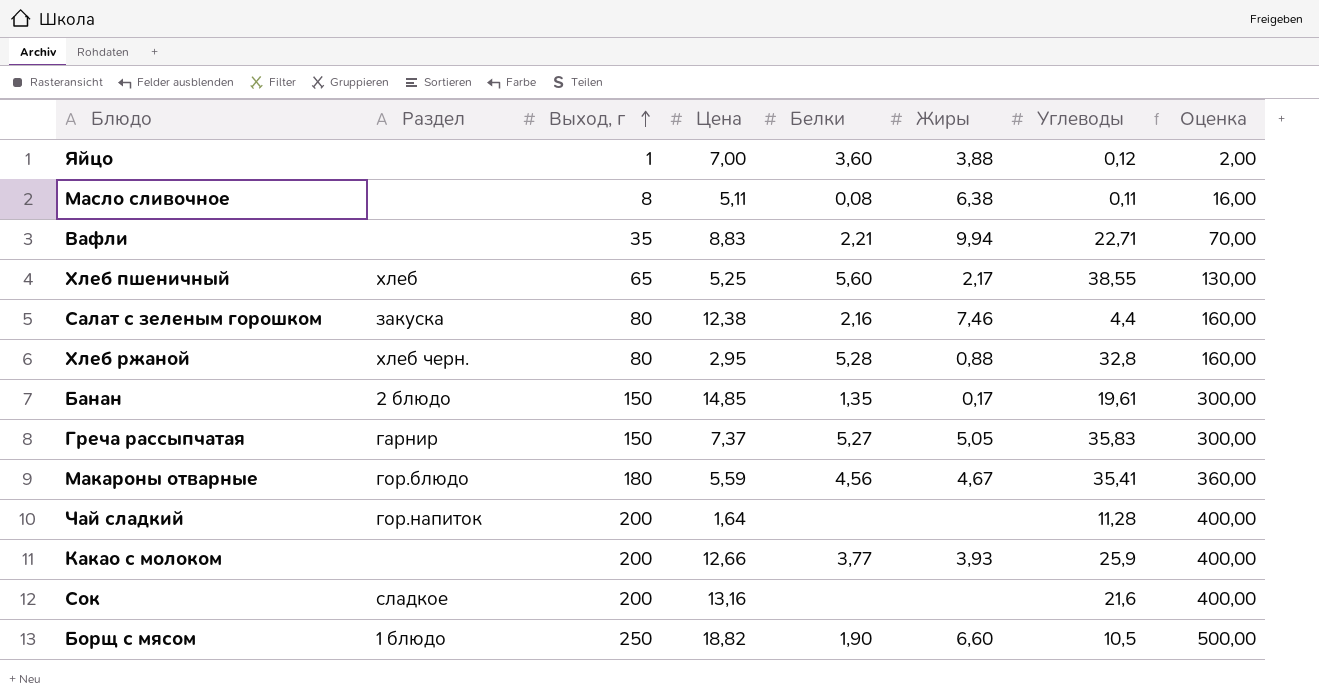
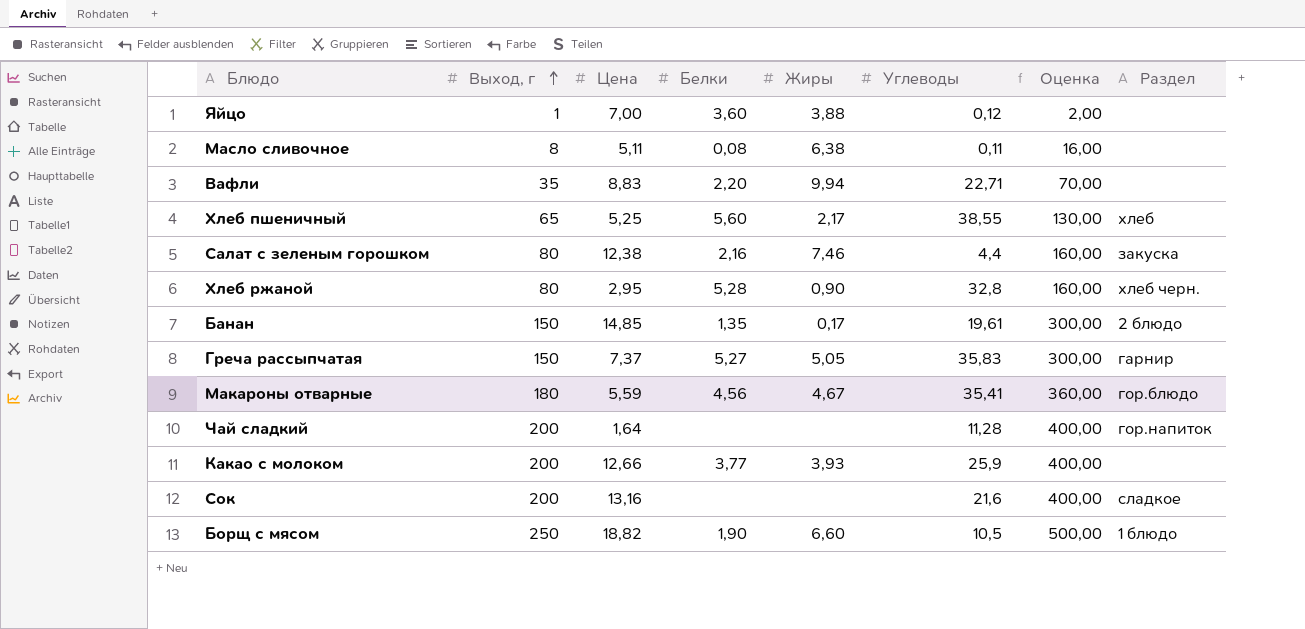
column Раздел | position: 2 -> 8
Вафли | Белки: 2,21 -> 2,20
Хлеб ржаной | Жиры: 0,88 -> 0,90

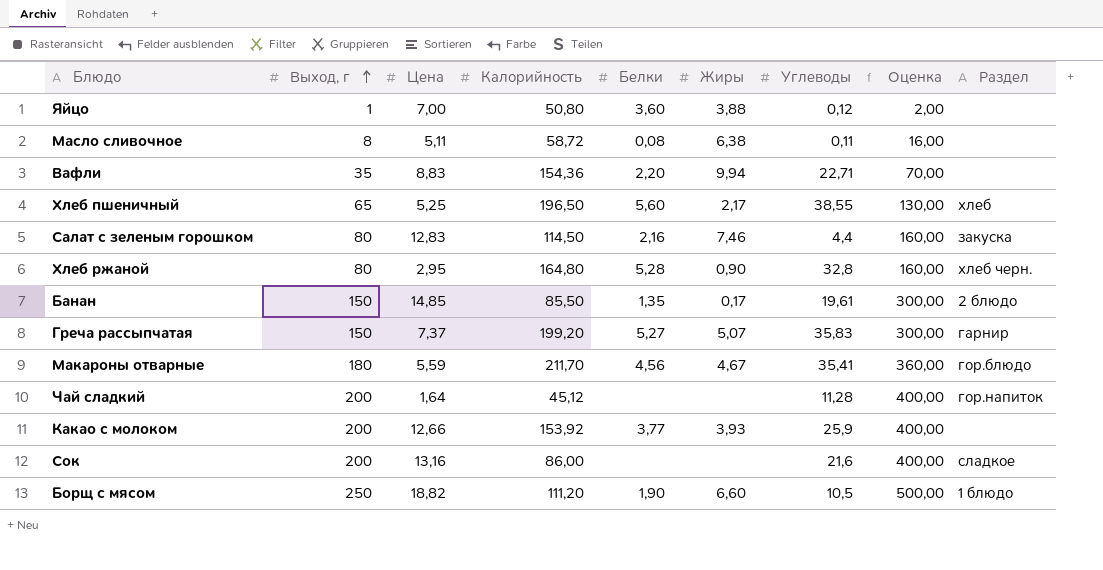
column Калорийность | position: none -> 4
Салат с зеленым горошком | Цена: 12,38 -> 12,83
Греча рассыпчатая | Жиры: 5,05 -> 5,07

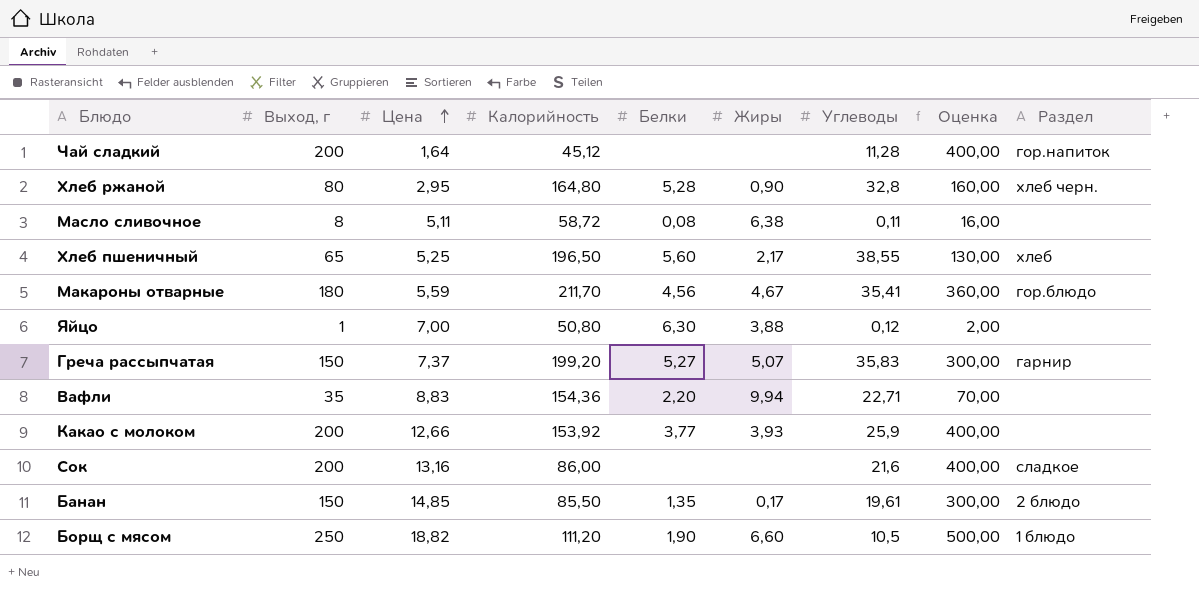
row order: Выход, г ascending -> Цена ascending
row Салат с зеленым горошком: 80 | 12,83 | 114,50 | 2,16 | 7,46 | 4,4 | 160,00 | закуска -> none
Яйцо | Белки: 3,60 -> 6,30

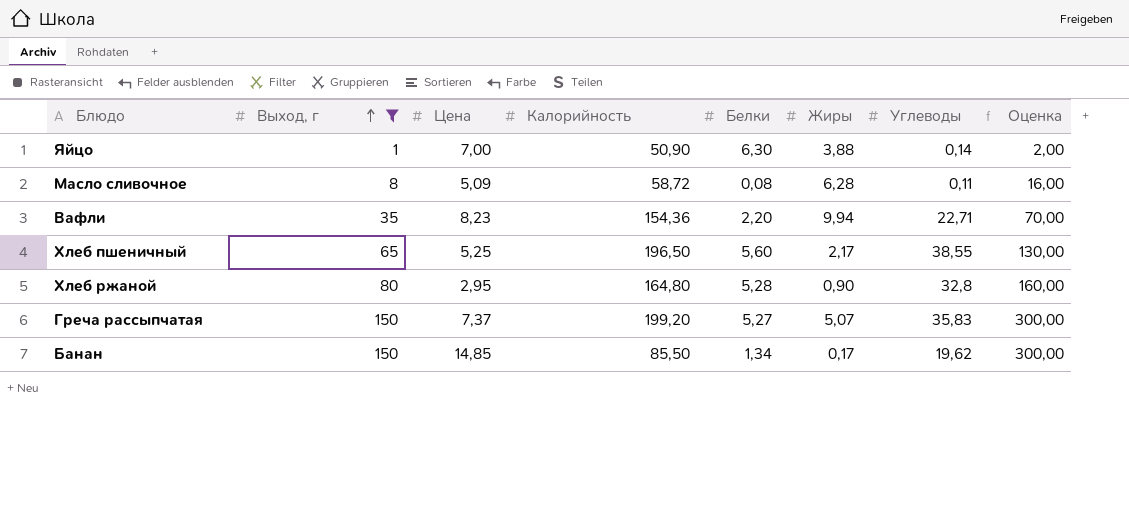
filter: none -> Выход, г <= 150
row order: Цена ascending -> Выход, г ascending
column Раздел | position: 9 -> none
Яйцо | Калорийность: 50,80 -> 50,90
Яйцо | Углеводы: 0,12 -> 0,14
Масло сливочное | Цена: 5,11 -> 5,09
Масло сливочное | Жиры: 6,38 -> 6,28
Вафли | Цена: 8,83 -> 8,23
Банан | Белки: 1,35 -> 1,34
Банан | Углеводы: 19,61 -> 19,62

